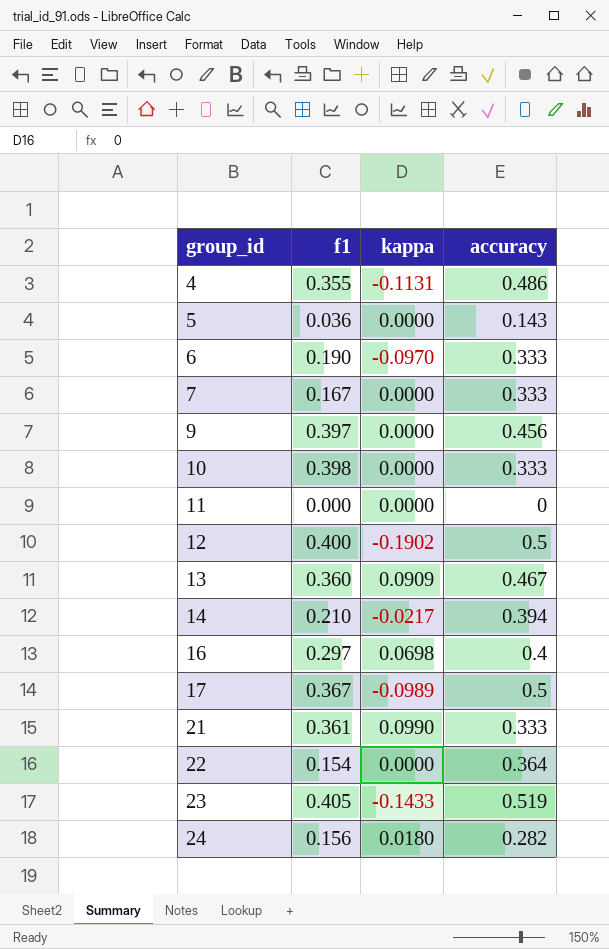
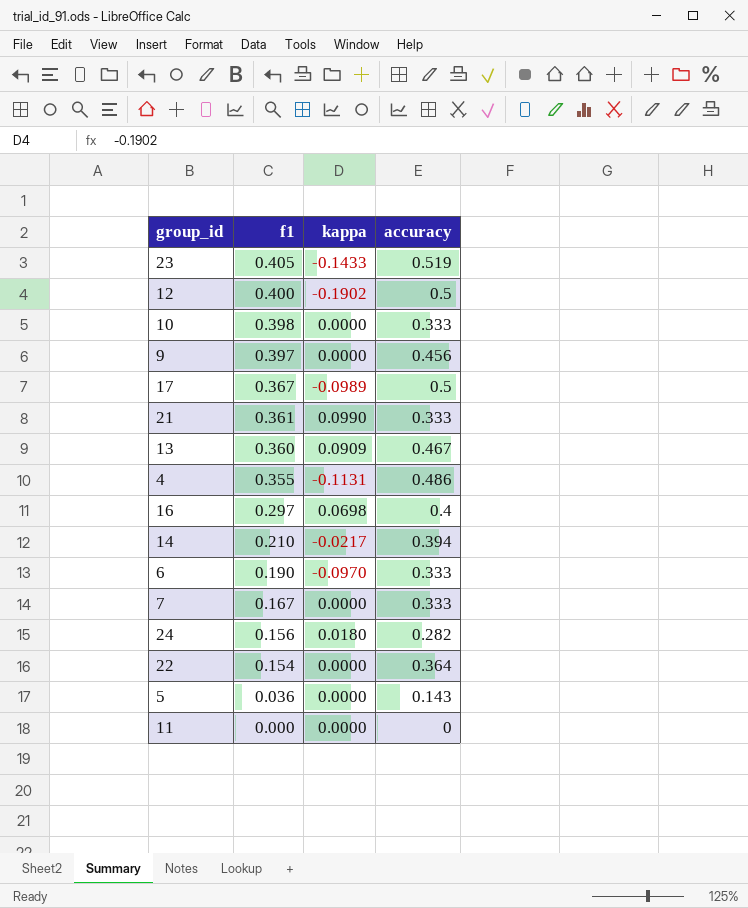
row order: group_id ascending -> f1 descending

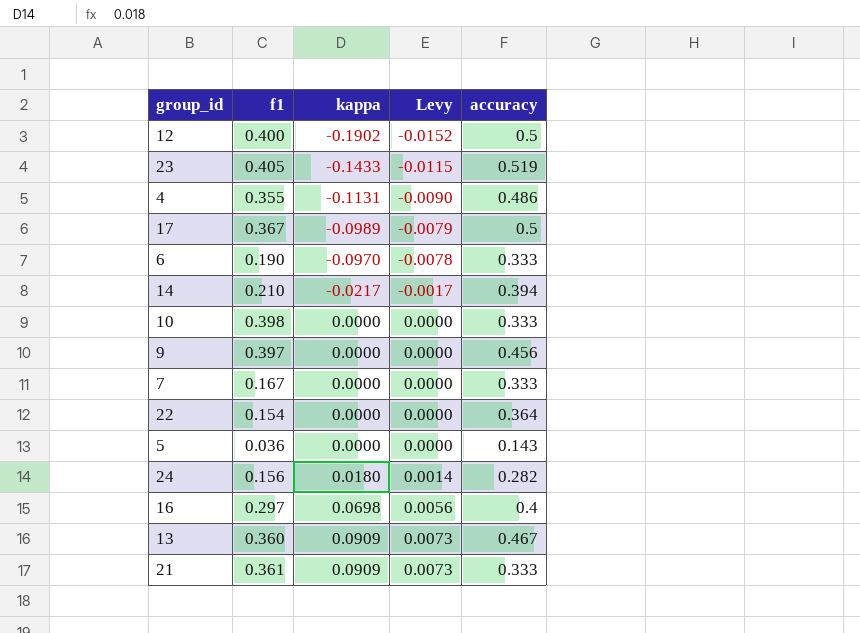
row order: f1 descending -> kappa ascending
column Levy | formula: none -> [kappa] * 0.08
row 11: 0.000 | 0.0000 | 0 -> none
21 | kappa: 0.0990 -> 0.0909

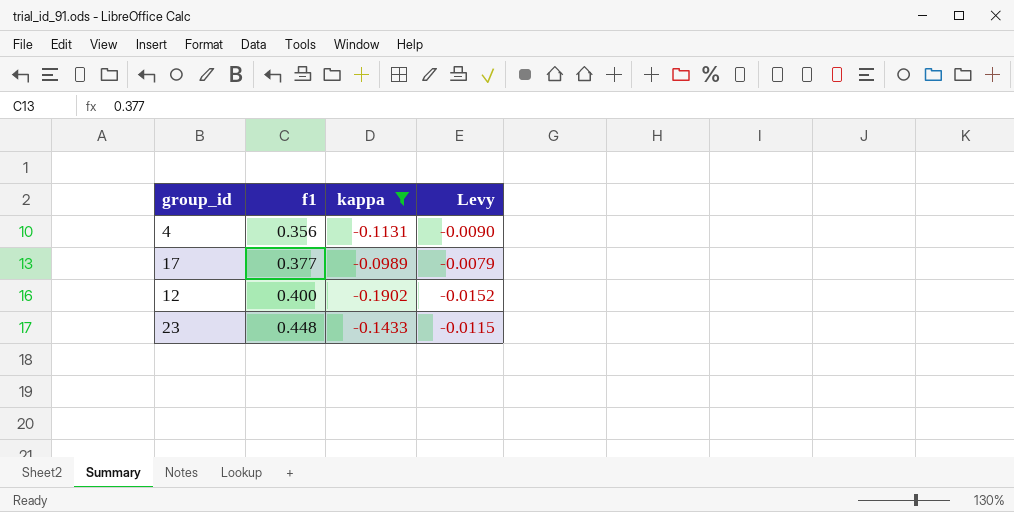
filter: none -> kappa <= -0.0989
row order: kappa ascending -> f1 ascending
column accuracy | position: 5 -> none
4 | f1: 0.355 -> 0.356
17 | f1: 0.367 -> 0.377
23 | f1: 0.405 -> 0.448

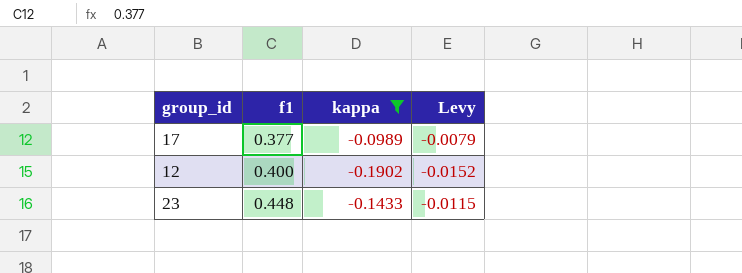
row 4: 0.356 | -0.1131 | -0.0090 -> none

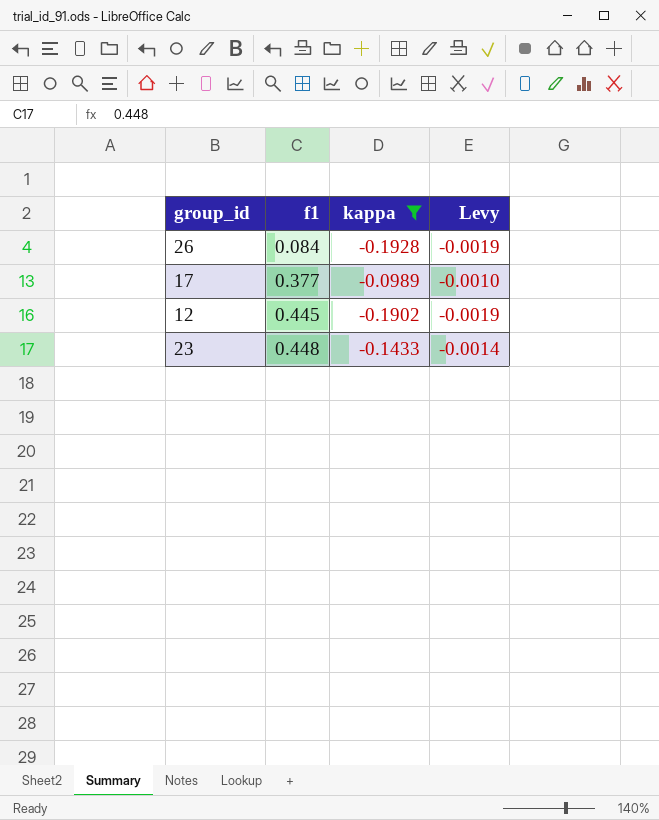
column Levy | formula: [kappa] * 0.08 -> [kappa] * 0.01
row 26: none -> 0.084 | -0.1928 | -0.0019
12 | f1: 0.400 -> 0.445

